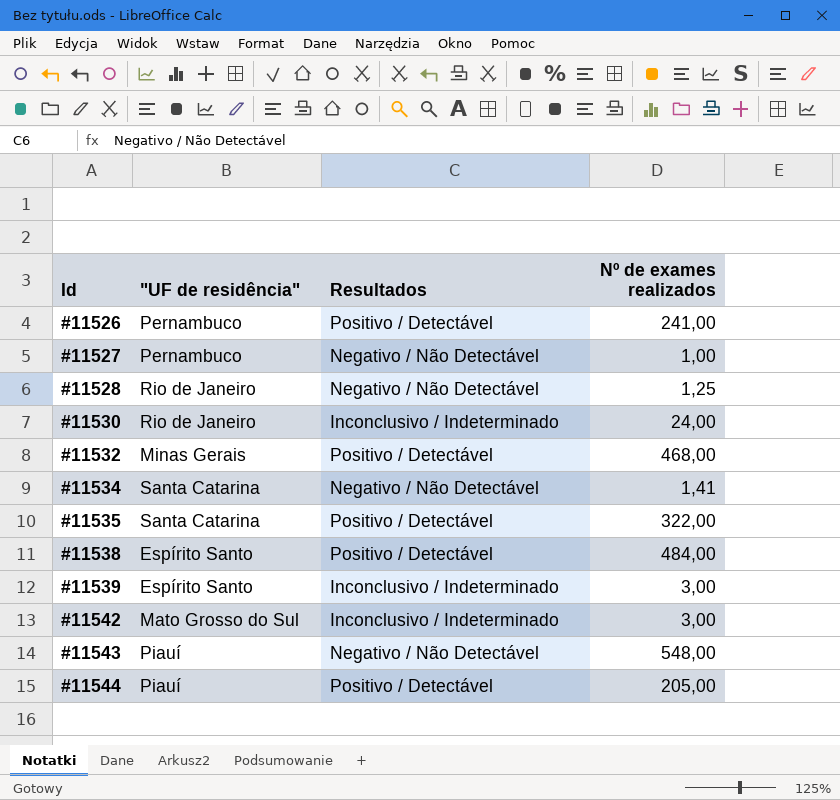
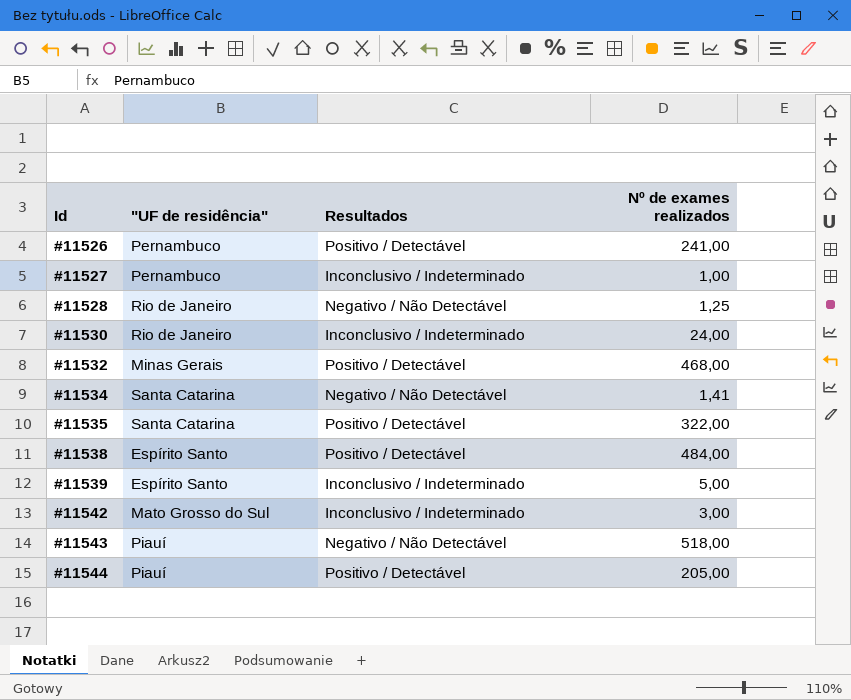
#11527 | Resultados: Negativo / Não Detectável -> Inconclusivo / Indeterminado
#11539 | Nº de exames realizados: 3,00 -> 5,00
#11543 | Nº de exames realizados: 548,00 -> 518,00

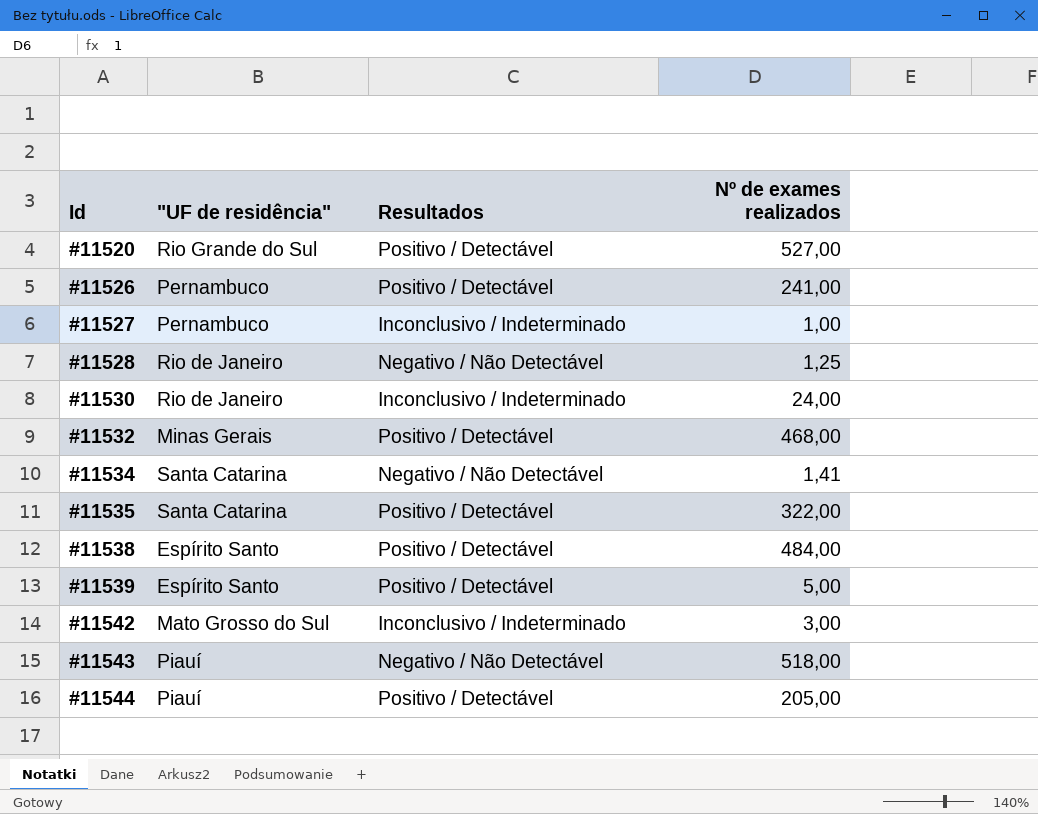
row #11520: none -> Rio Grande do Sul | Positivo / Detectável | 527,00
#11539 | Resultados: Inconclusivo / Indeterminado -> Positivo / Detectável

